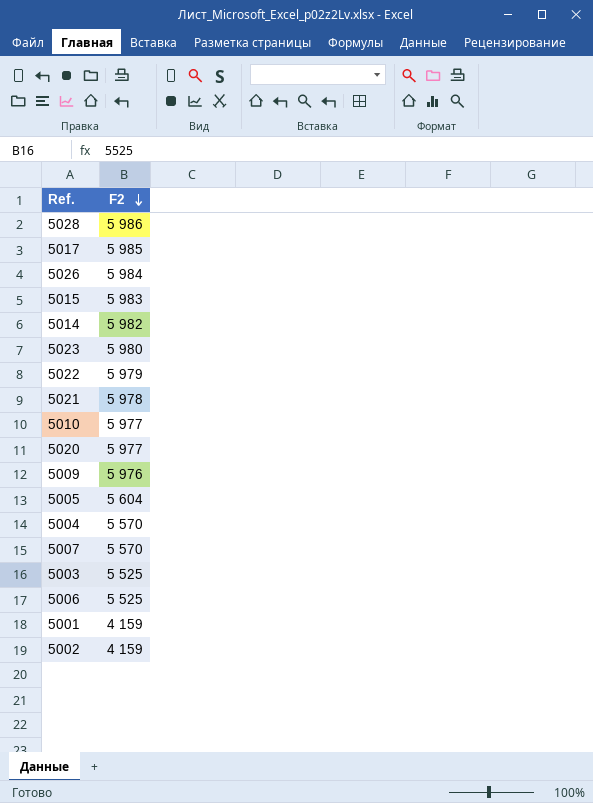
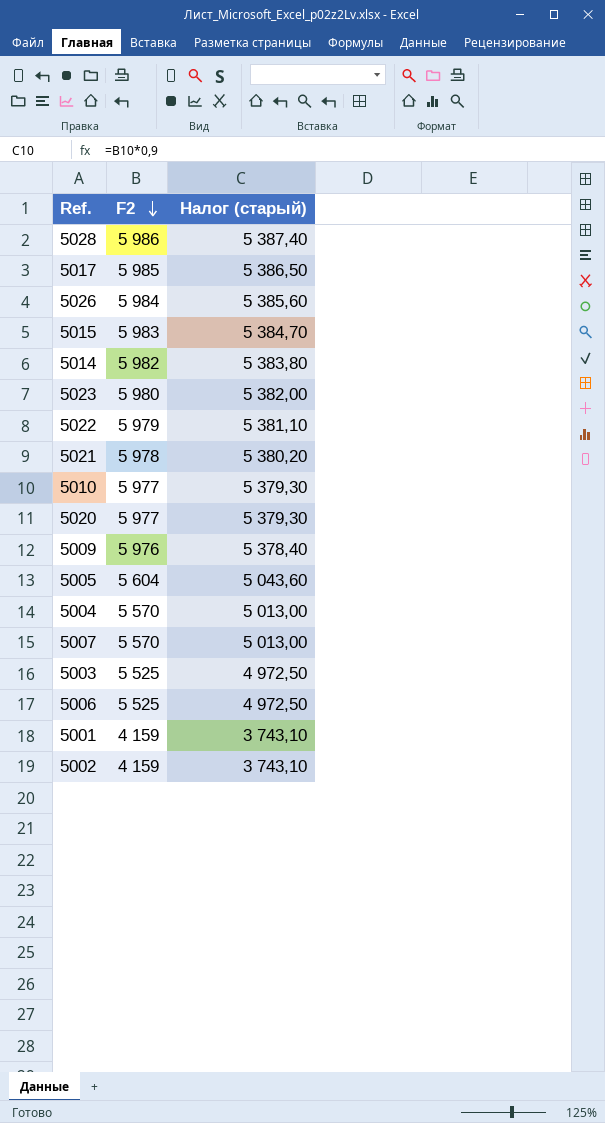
column Налог (старый) | formula: none -> [F2] * 0,9

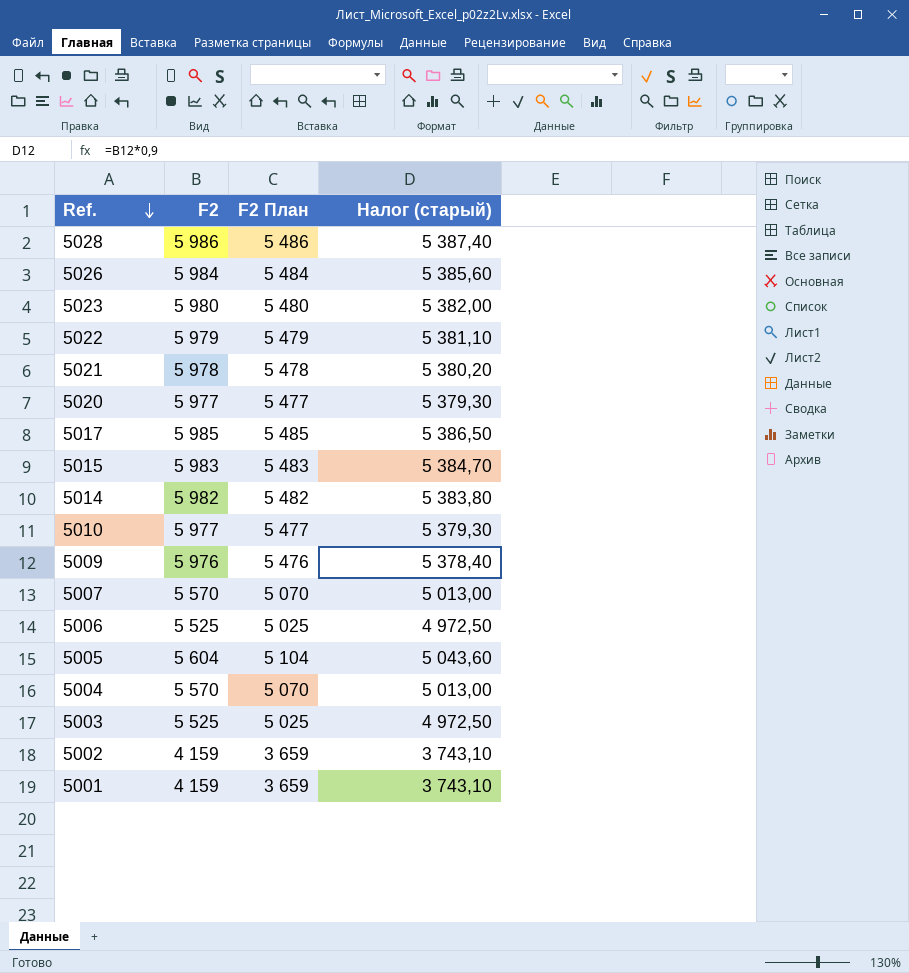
row order: F2 descending -> Ref. descending
column F2 План | formula: none -> [F2] - 500

